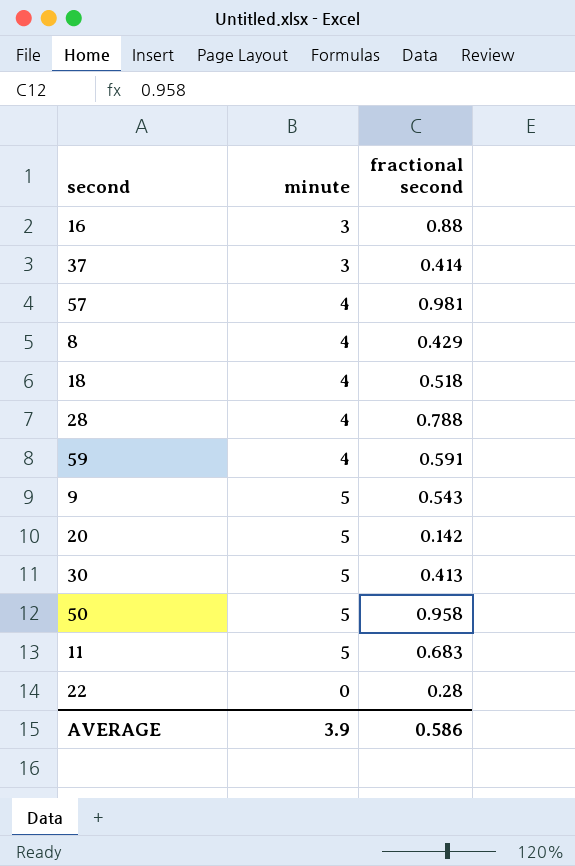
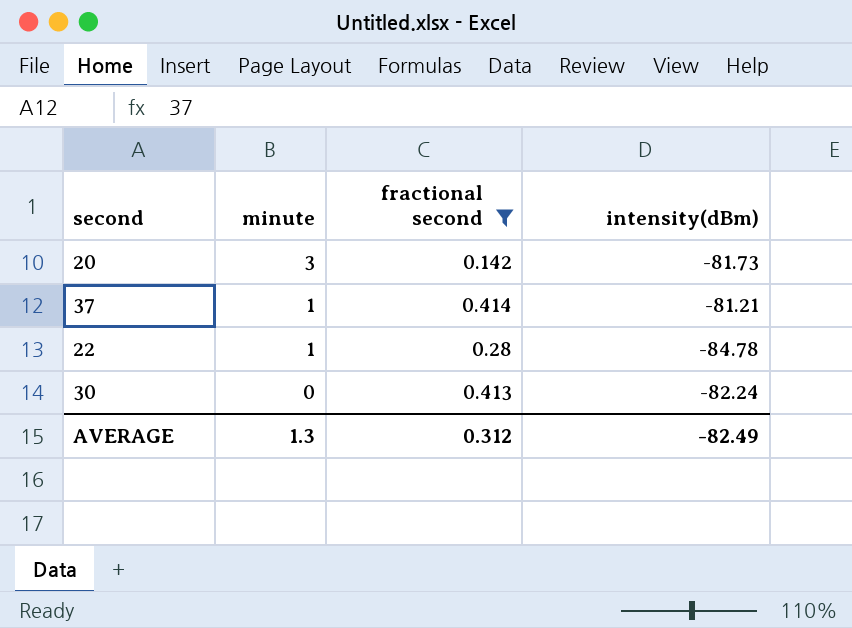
filter: none -> fractional second <= 0.414
row order: none -> minute descending
column intensity(dBm) | position: none -> 4
20 | minute: 5 -> 3
37 | minute: 3 -> 1
22 | minute: 0 -> 1
30 | minute: 5 -> 0
AVERAGE | minute: 3.9 -> 1.3
AVERAGE | fractional second: 0.586 -> 0.312

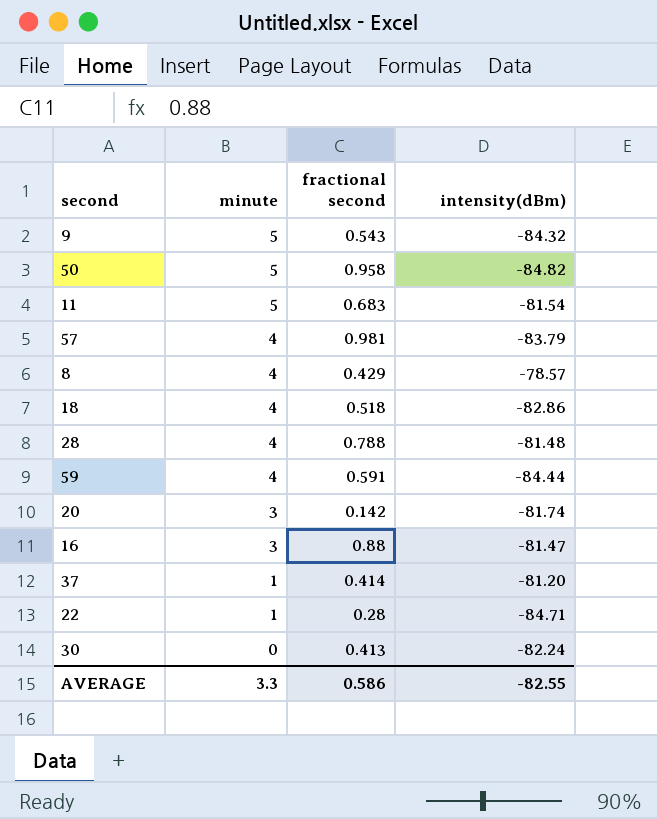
filter: fractional second <= 0.414 -> none
20 | intensity(dBm): -81.73 -> -81.74
37 | intensity(dBm): -81.21 -> -81.20
22 | intensity(dBm): -84.78 -> -84.71
AVERAGE | minute: 1.3 -> 3.3
AVERAGE | fractional second: 0.312 -> 0.586
AVERAGE | intensity(dBm): -82.49 -> -82.55

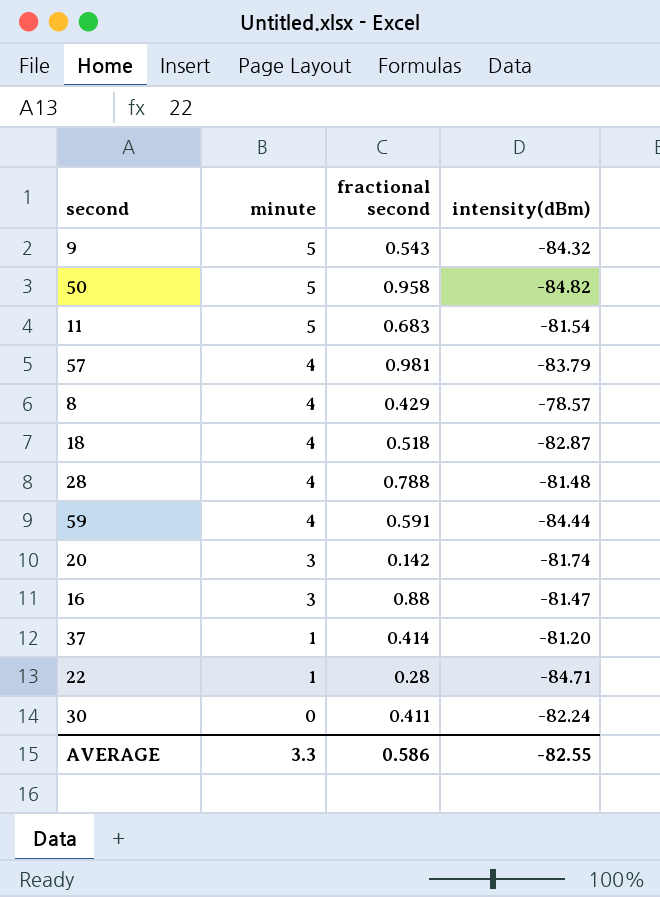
18 | intensity(dBm): -82.86 -> -82.87
30 | fractional second: 0.413 -> 0.411

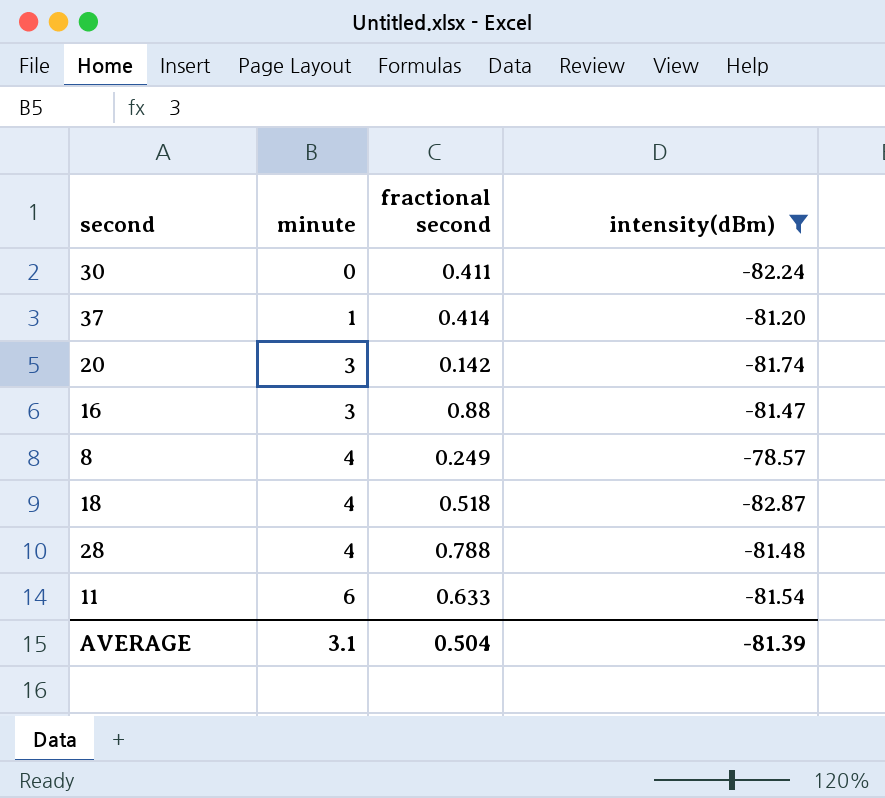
filter: none -> intensity(dBm) >= -82.87
row order: minute descending -> minute ascending
8 | fractional second: 0.429 -> 0.249
11 | minute: 5 -> 6
11 | fractional second: 0.683 -> 0.633
AVERAGE | minute: 3.3 -> 3.1
AVERAGE | fractional second: 0.586 -> 0.504
AVERAGE | intensity(dBm): -82.55 -> -81.39

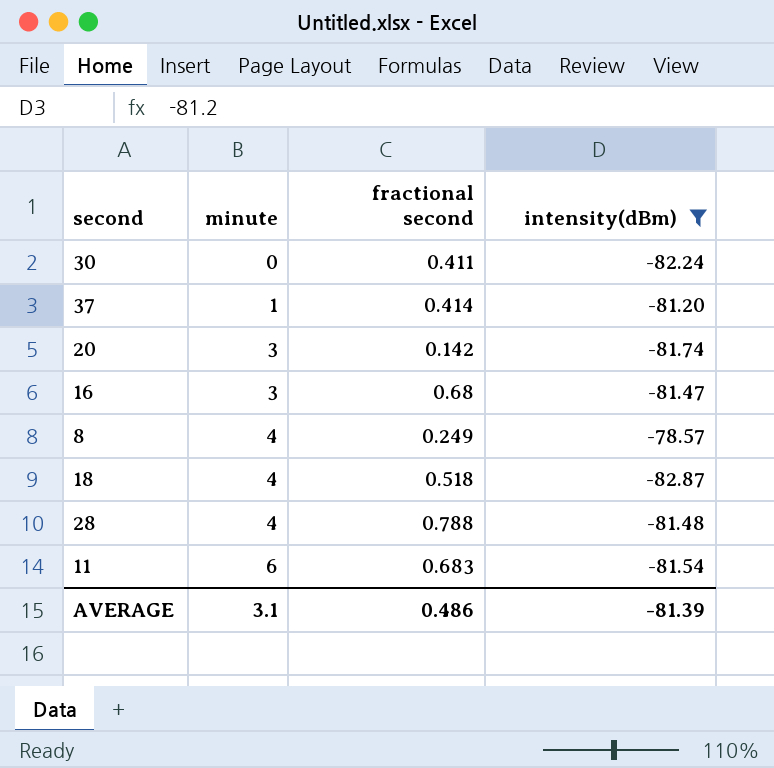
16 | fractional second: 0.88 -> 0.68
11 | fractional second: 0.633 -> 0.683
AVERAGE | fractional second: 0.504 -> 0.486

